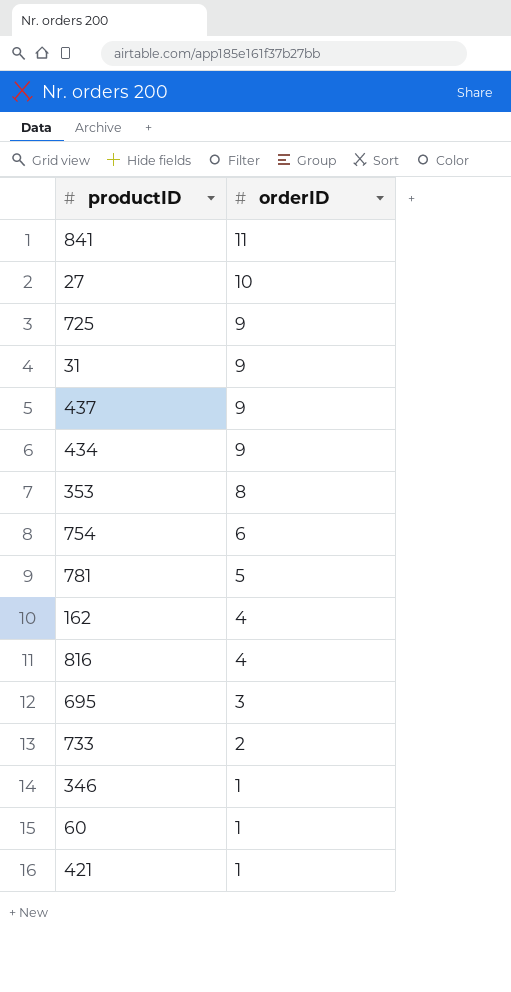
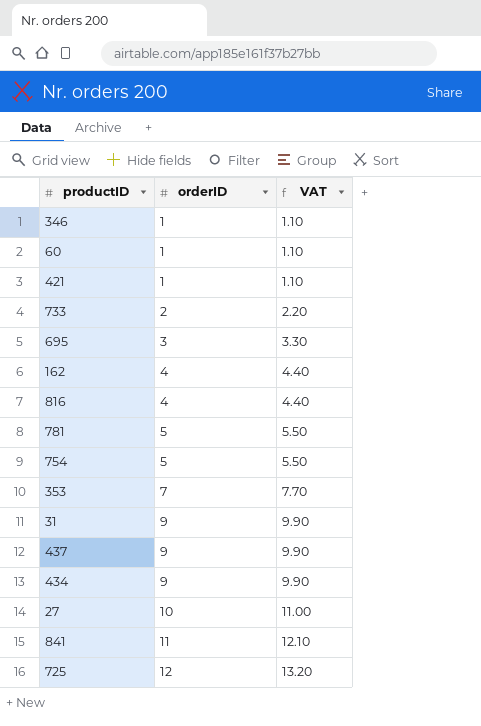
row order: orderID descending -> orderID ascending
column VAT | formula: none -> [orderID] * 1.1
754 | orderID: 6 -> 5
353 | orderID: 8 -> 7
725 | orderID: 9 -> 12

